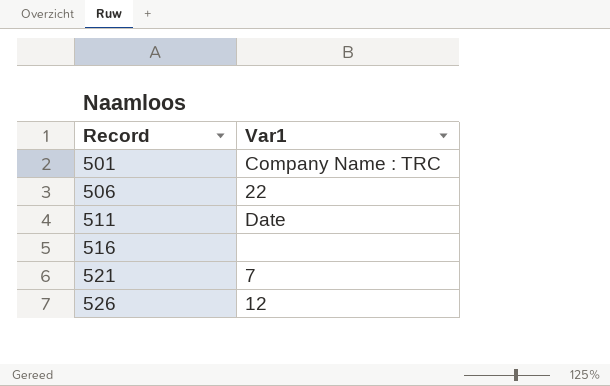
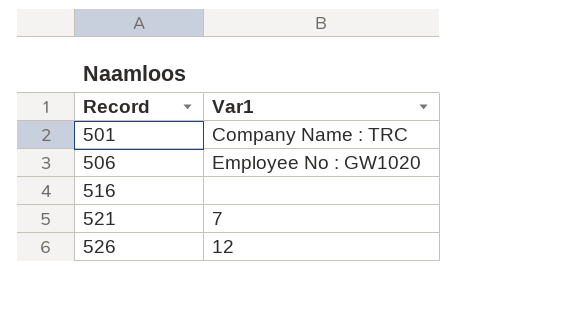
row 511: Date -> none
506 | Var1: 22 -> Employee No : GW1020

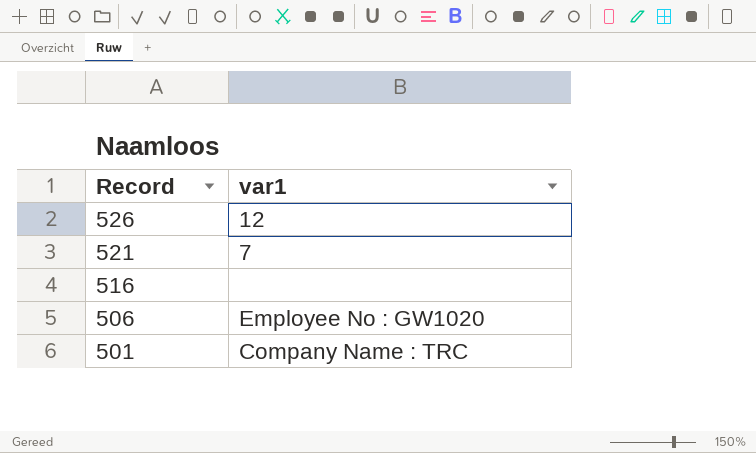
row order: Record ascending -> Record descending
column name: Var1 -> var1

